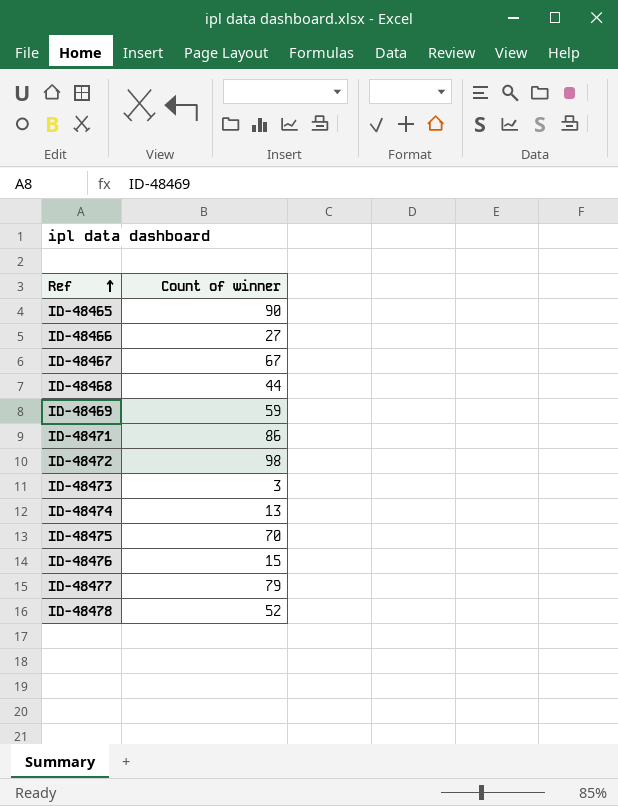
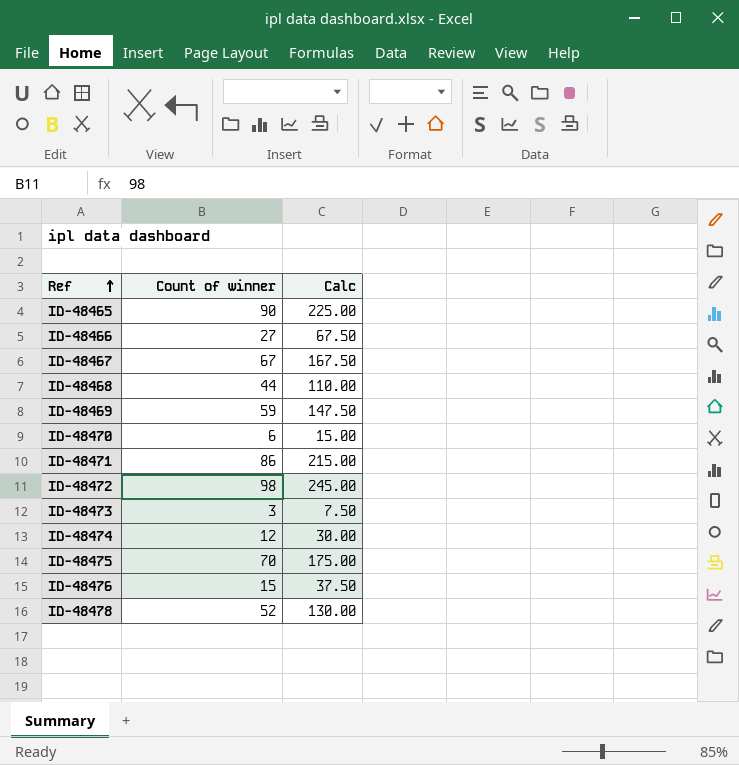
column Calc | formula: none -> [Count of winner] * 2.5
row ID-48477: 79 -> none
row ID-48470: none -> 6 | 15.00
ID-48474 | Count of winner: 13 -> 12

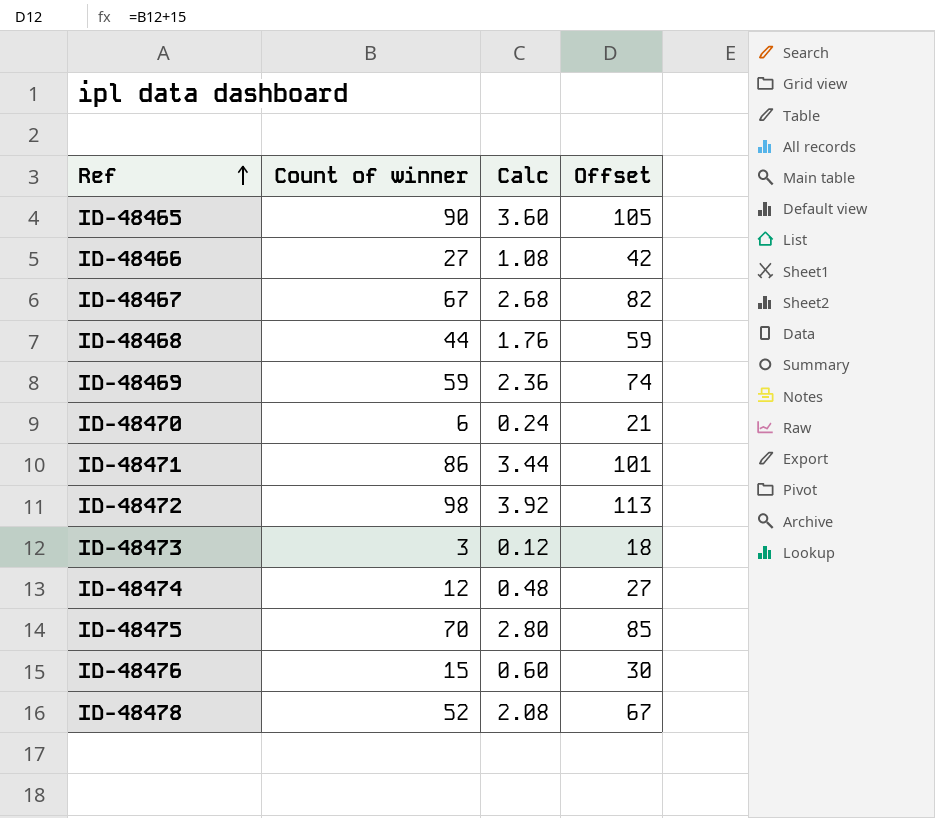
column Calc | formula: [Count of winner] * 2.5 -> [Count of winner] * 0.04
column Offset | formula: none -> [Count of winner] + 15

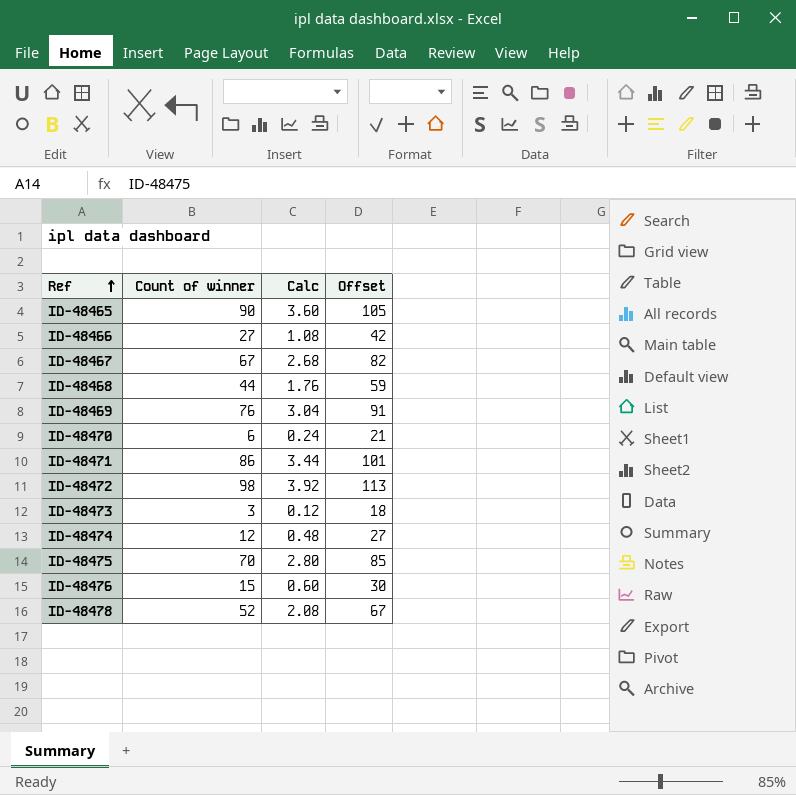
ID-48469 | Count of winner: 59 -> 76
ID-48469 | Calc: 2.36 -> 3.04
ID-48469 | Offset: 74 -> 91

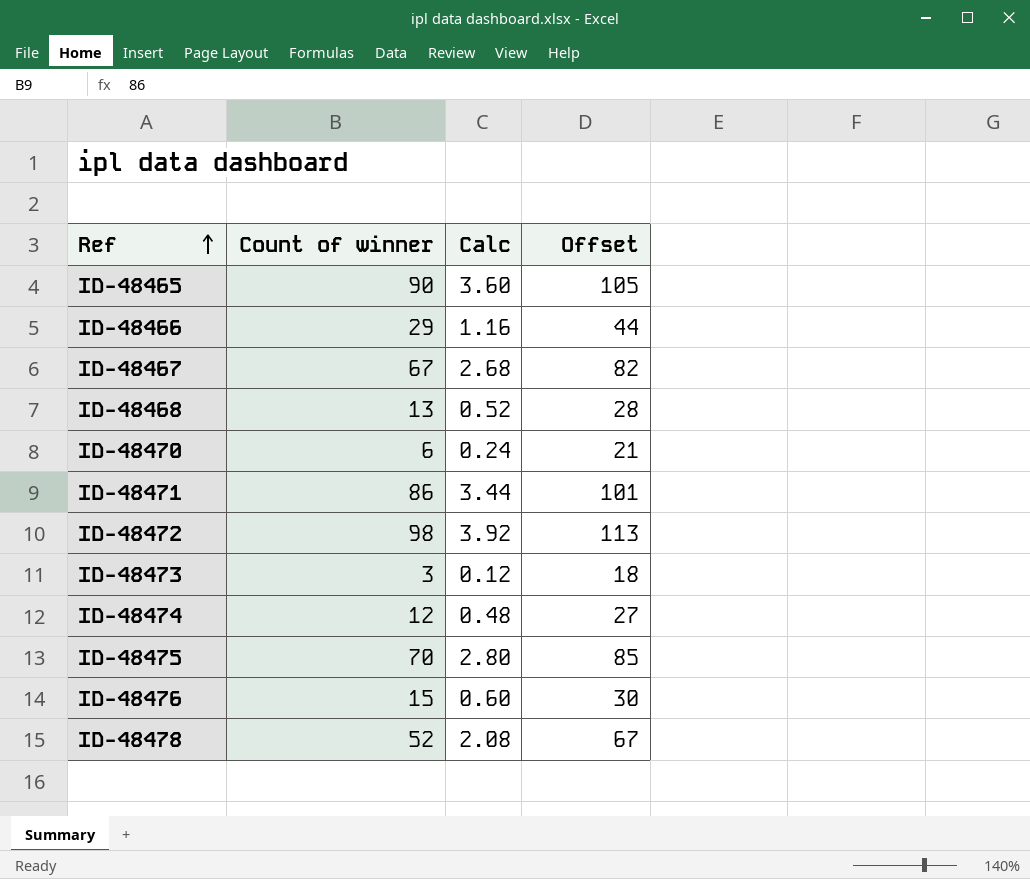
row ID-48469: 76 | 3.04 | 91 -> none
ID-48466 | Count of winner: 27 -> 29
ID-48466 | Calc: 1.08 -> 1.16
ID-48466 | Offset: 42 -> 44
ID-48468 | Count of winner: 44 -> 13
ID-48468 | Calc: 1.76 -> 0.52
ID-48468 | Offset: 59 -> 28

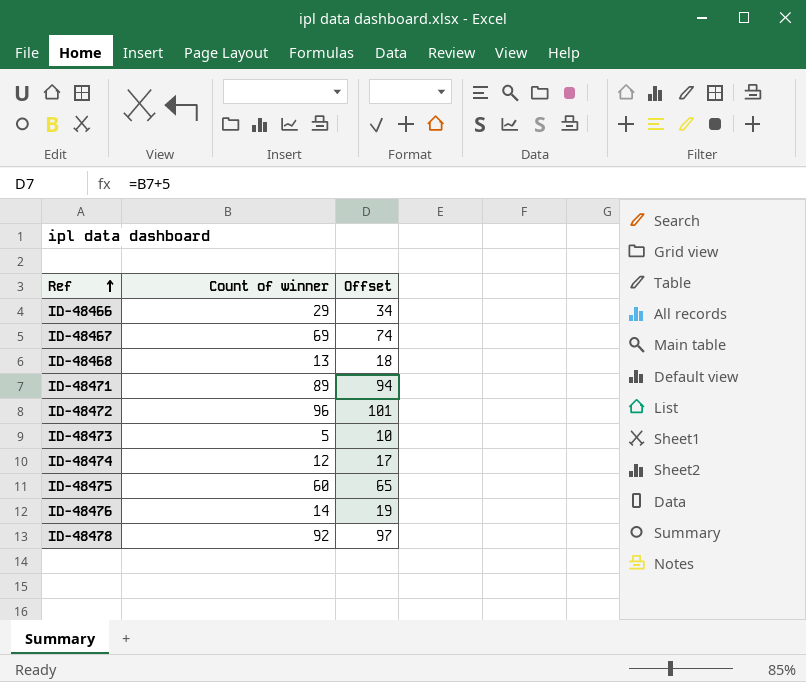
column Calc | formula: [Count of winner] * 0.04 -> none
column Offset | formula: [Count of winner] + 15 -> [Count of winner] + 5
row ID-48465: 90 | 3.60 | 105 -> none
row ID-48470: 6 | 0.24 | 21 -> none
ID-48467 | Count of winner: 67 -> 69
ID-48471 | Count of winner: 86 -> 89
ID-48472 | Count of winner: 98 -> 96
ID-48473 | Count of winner: 3 -> 5
ID-48475 | Count of winner: 70 -> 60
ID-48476 | Count of winner: 15 -> 14
ID-48478 | Count of winner: 52 -> 92

